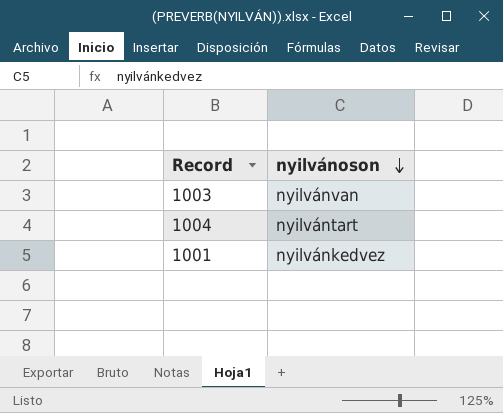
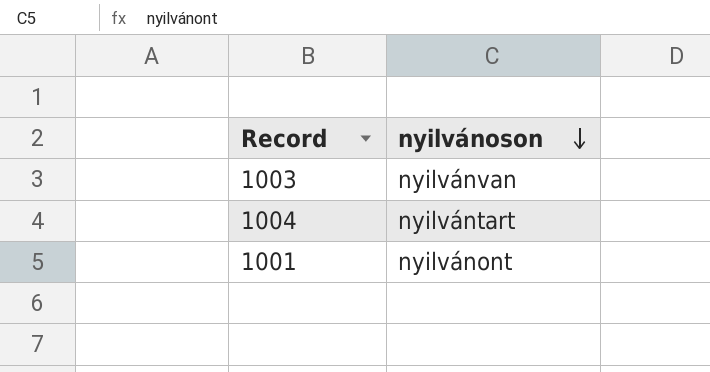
1001 | nyilvánoson: nyilvánkedvez -> nyilvánont

